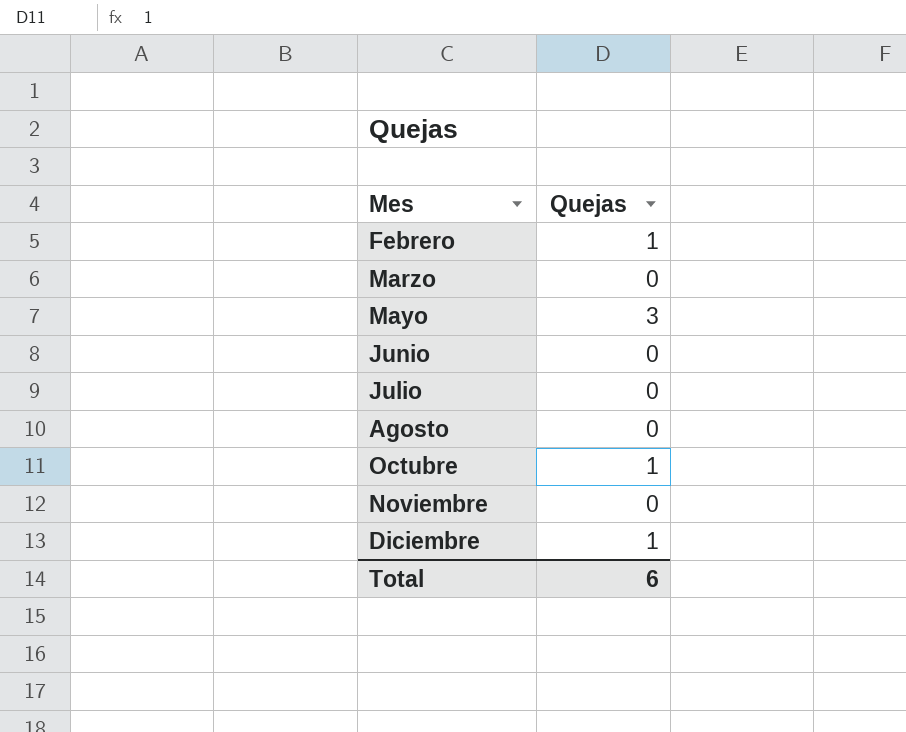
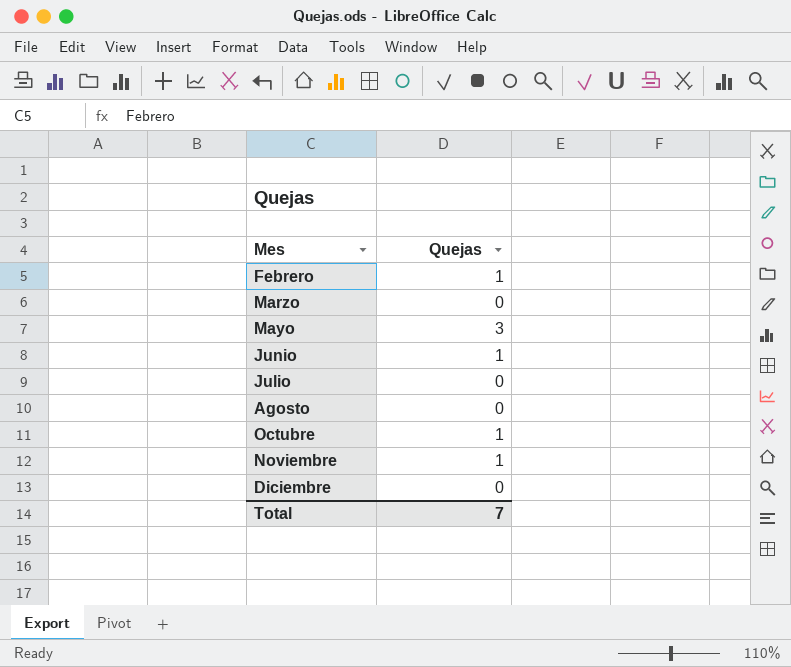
Junio | Quejas: 0 -> 1
Noviembre | Quejas: 0 -> 1
Diciembre | Quejas: 1 -> 0
Total | Quejas: 6 -> 7

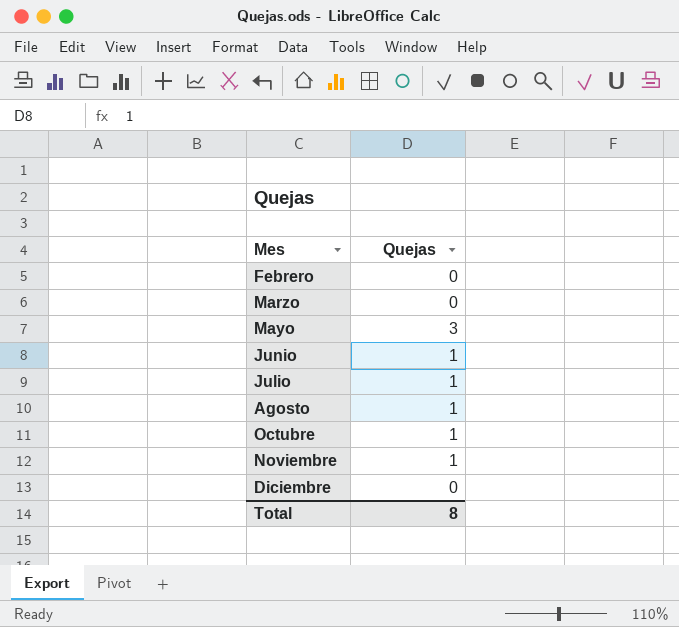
Febrero | Quejas: 1 -> 0
Julio | Quejas: 0 -> 1
Agosto | Quejas: 0 -> 1
Total | Quejas: 7 -> 8

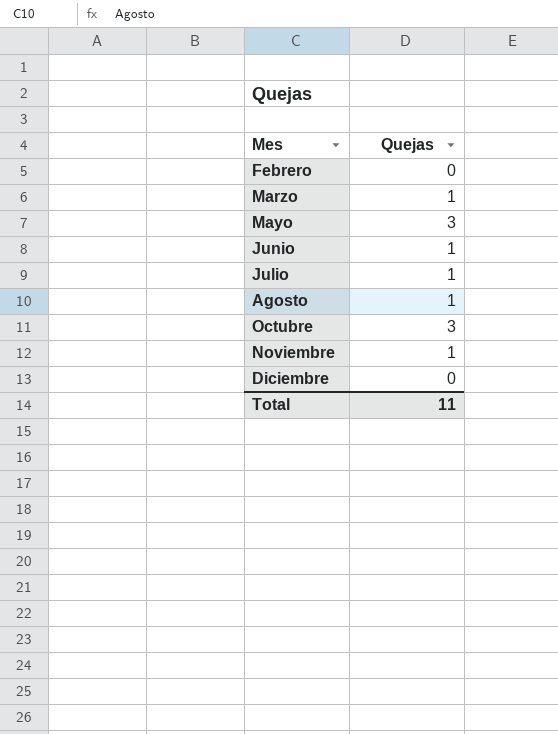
Marzo | Quejas: 0 -> 1
Octubre | Quejas: 1 -> 3
Total | Quejas: 8 -> 11

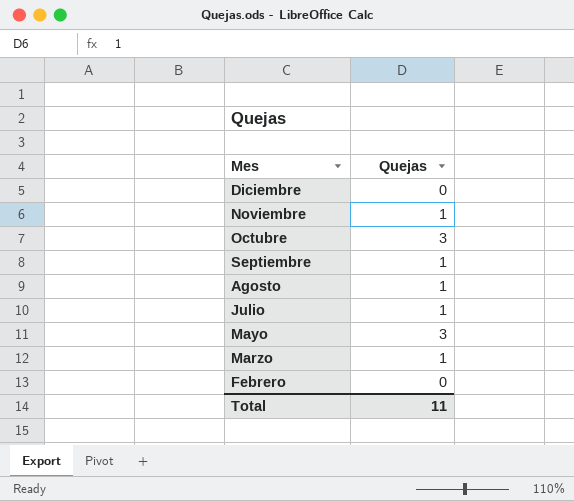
row order: Mes ascending -> Mes descending
row Junio: 1 -> none
row Septiembre: none -> 1

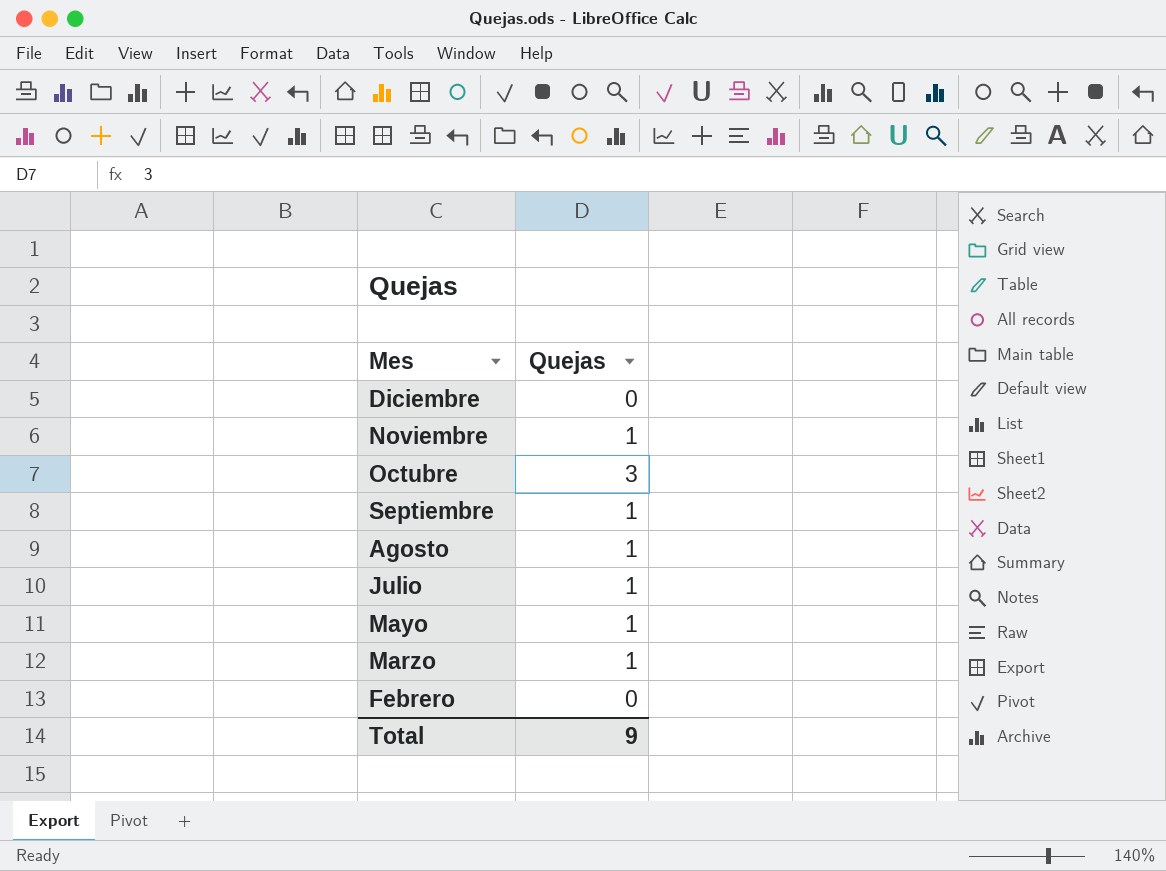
Mayo | Quejas: 3 -> 1
Total | Quejas: 11 -> 9

